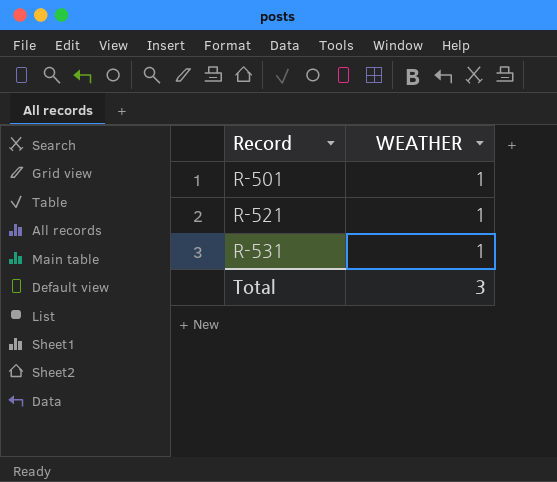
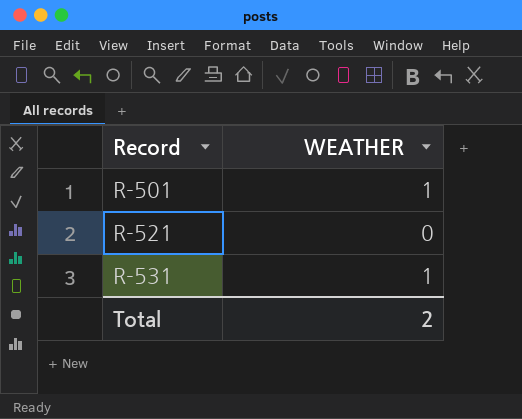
R-521 | WEATHER: 1 -> 0
Total | WEATHER: 3 -> 2

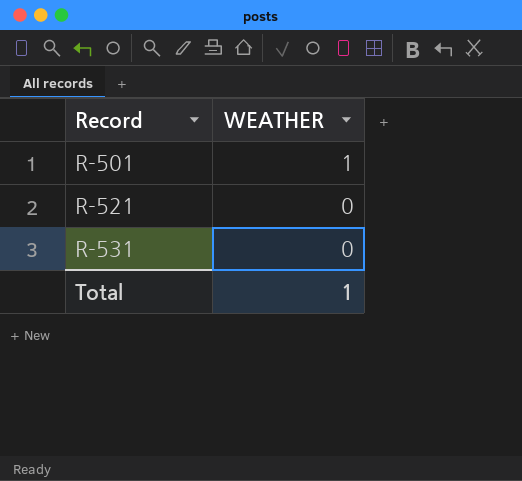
R-531 | WEATHER: 1 -> 0
Total | WEATHER: 2 -> 1

